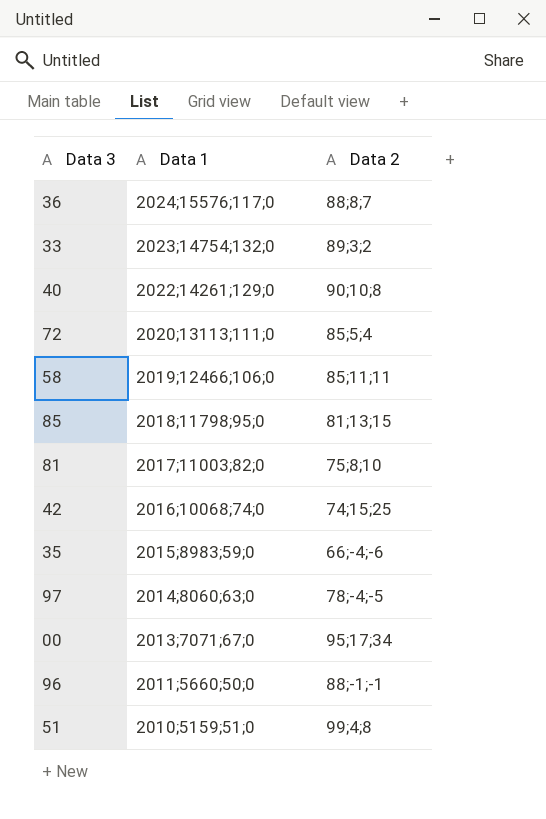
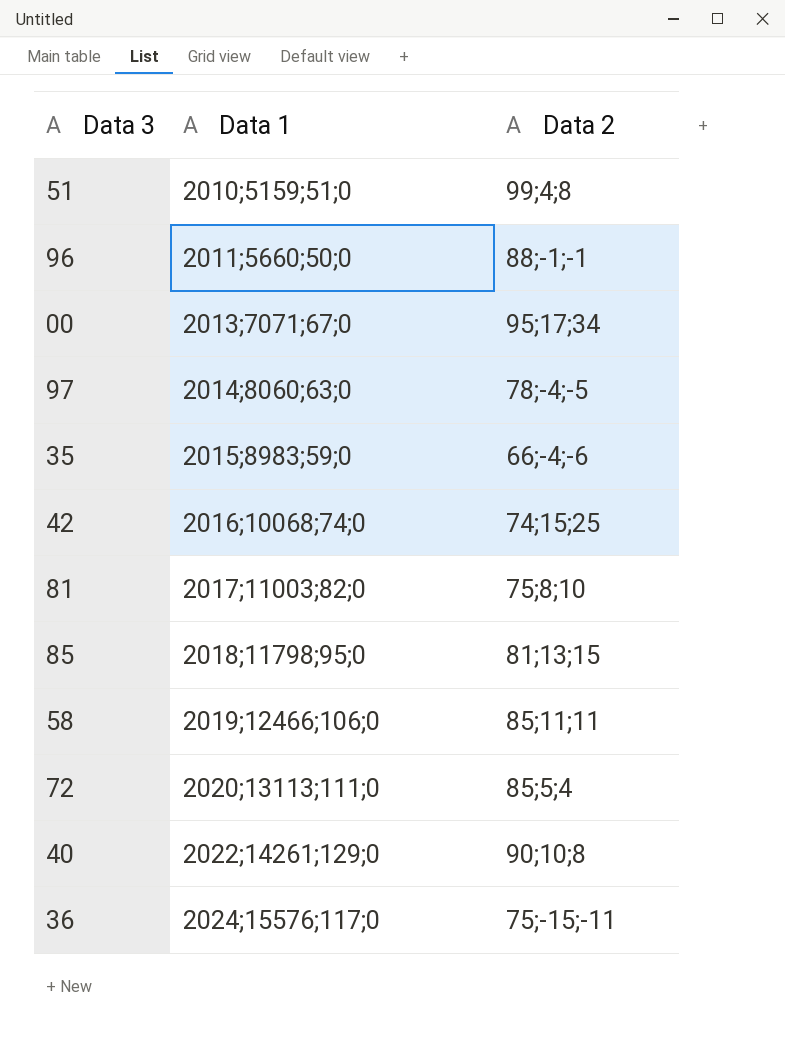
row order: Data 1 descending -> Data 1 ascending
row 33: 2023;14754;132;0 | 89;3;2 -> none
36 | Data 2: 88;8;7 -> 75;-15;-11

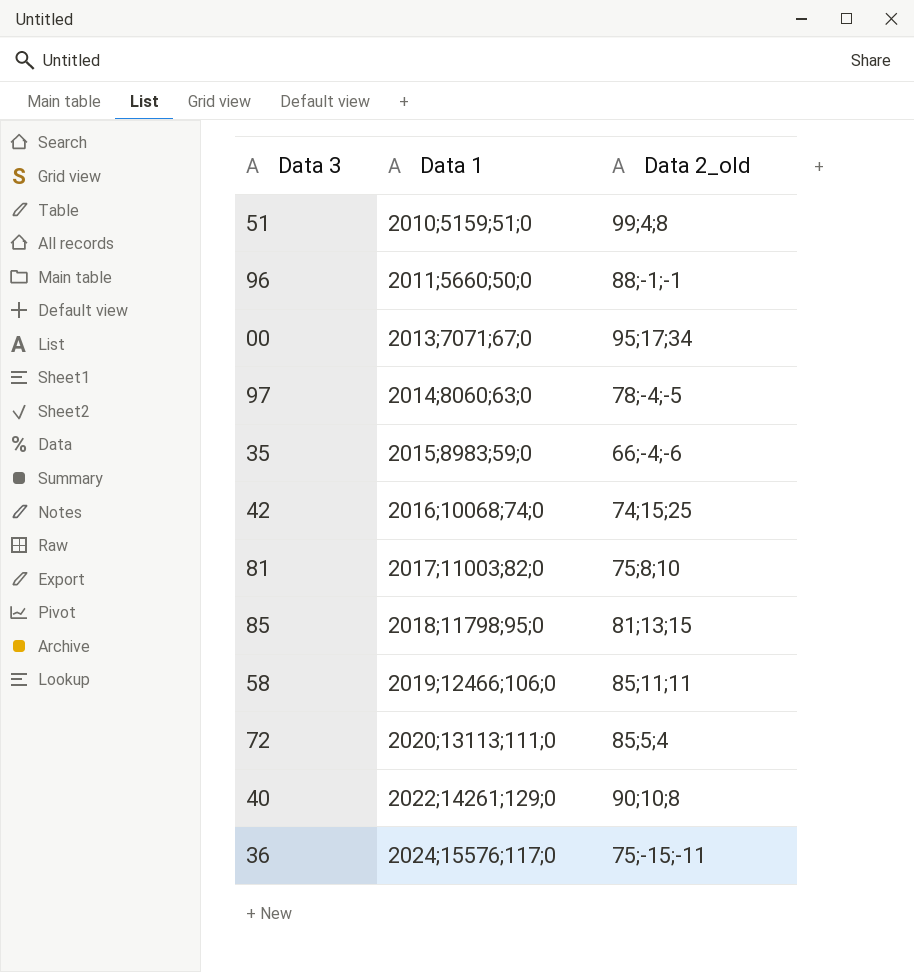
column name: Data 2 -> Data 2_old

